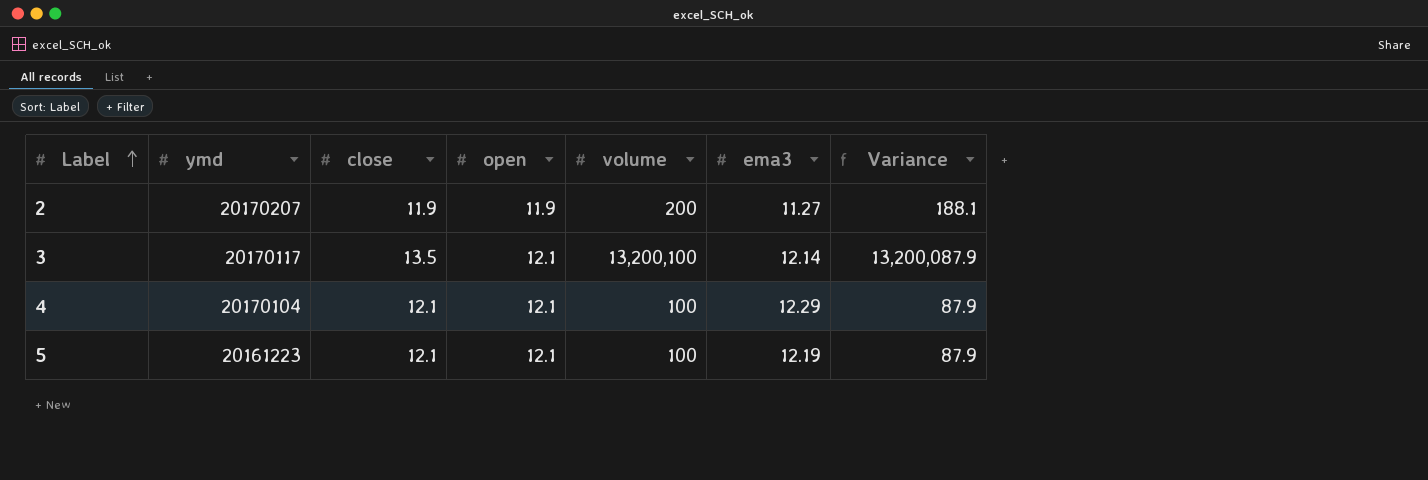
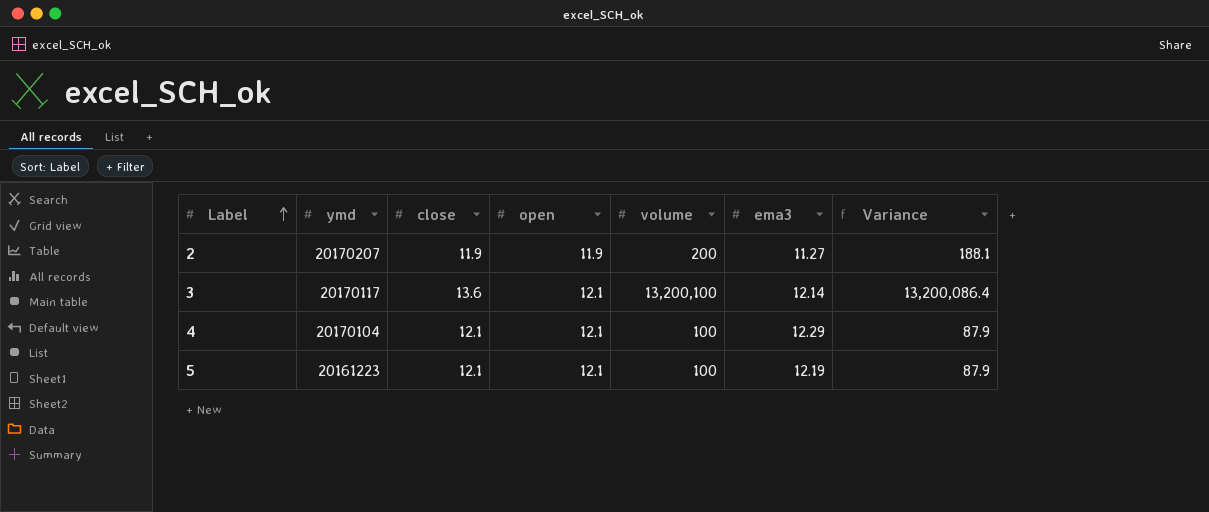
column Variance | formula: [volume] - [open] -> [volume] - [close]
3 | close: 13.5 -> 13.6

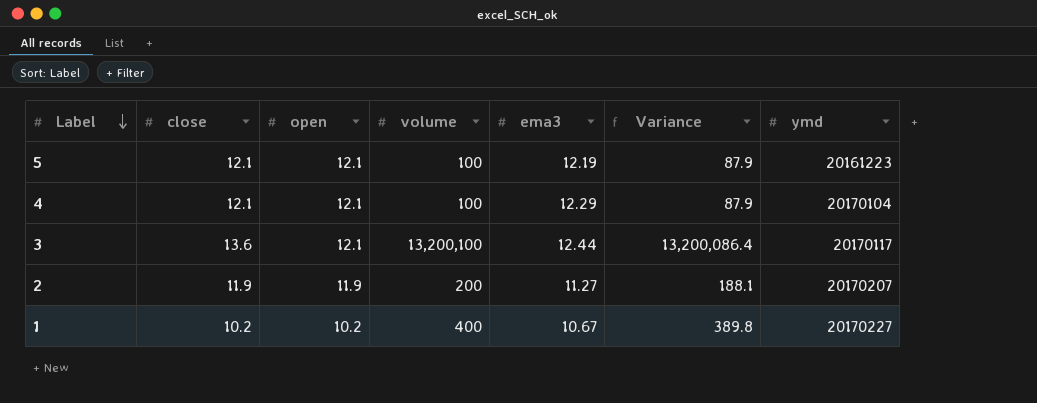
row order: Label ascending -> Label descending
column ymd | position: 2 -> 7
3 | ema3: 12.14 -> 12.44
row 1: none -> 10.2 | 10.2 | 400 | 10.67 | 389.8 | 20170227

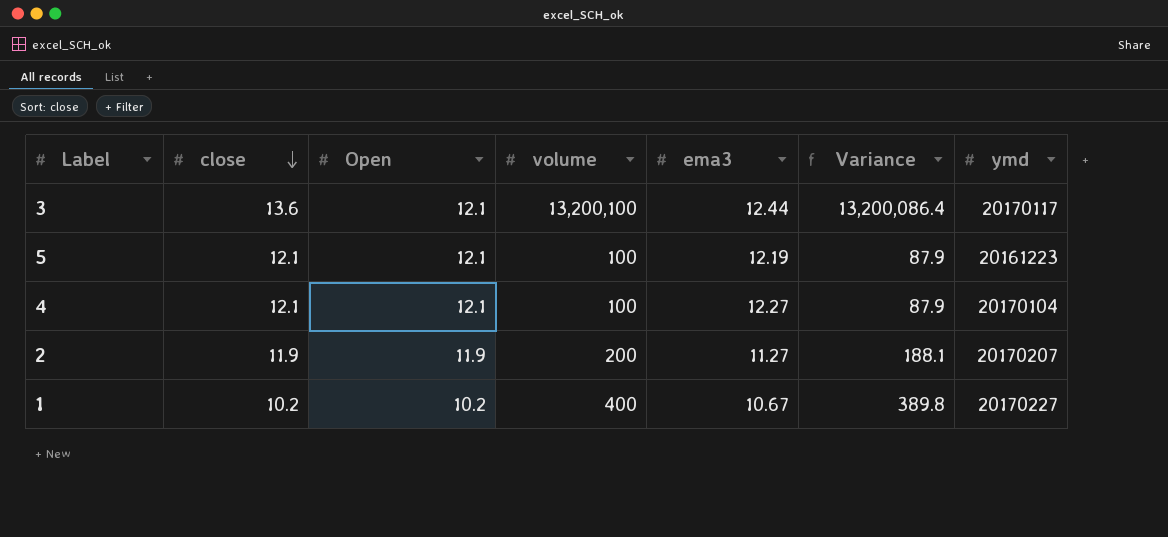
row order: Label descending -> close descending
column name: open -> Open
4 | ema3: 12.29 -> 12.27

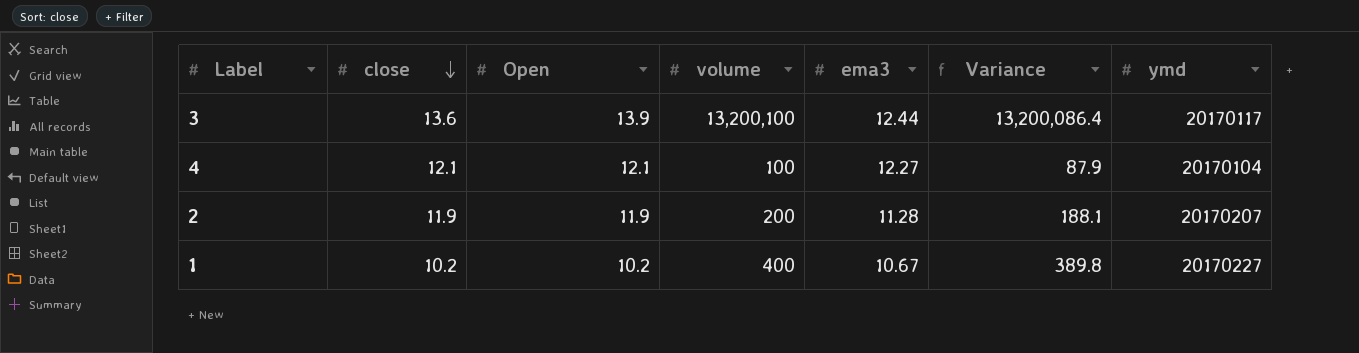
row 5: 12.1 | 12.1 | 100 | 12.19 | 87.9 | 20161223 -> none
3 | Open: 12.1 -> 13.9
2 | ema3: 11.27 -> 11.28

